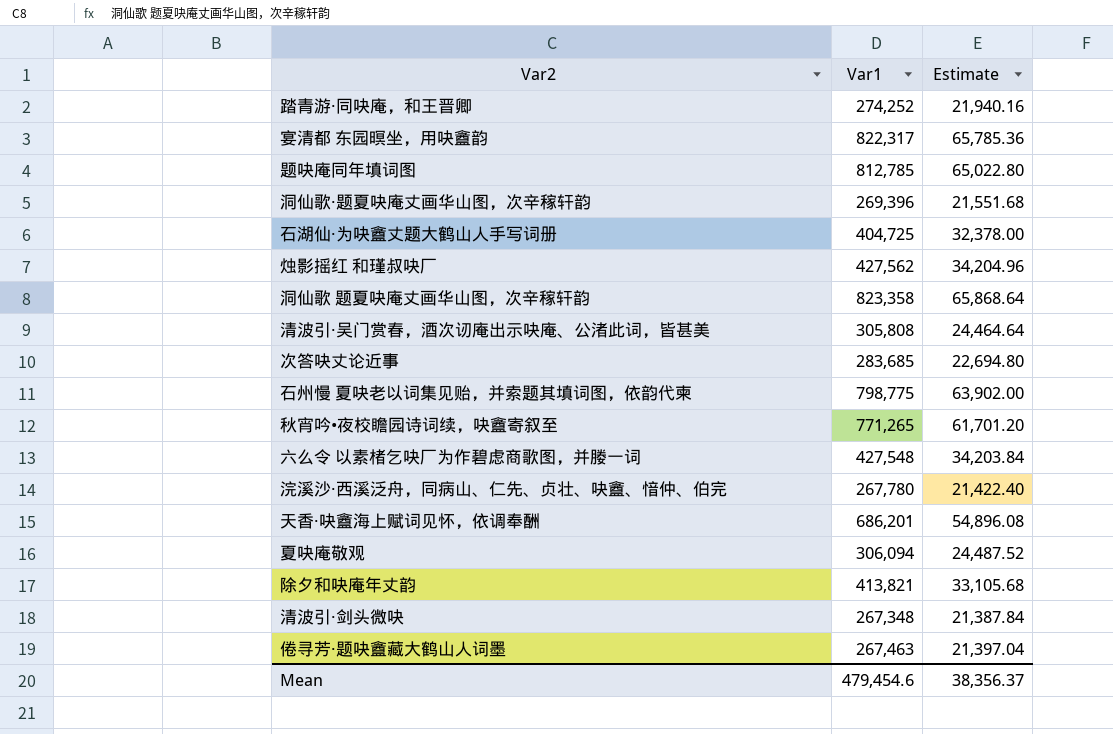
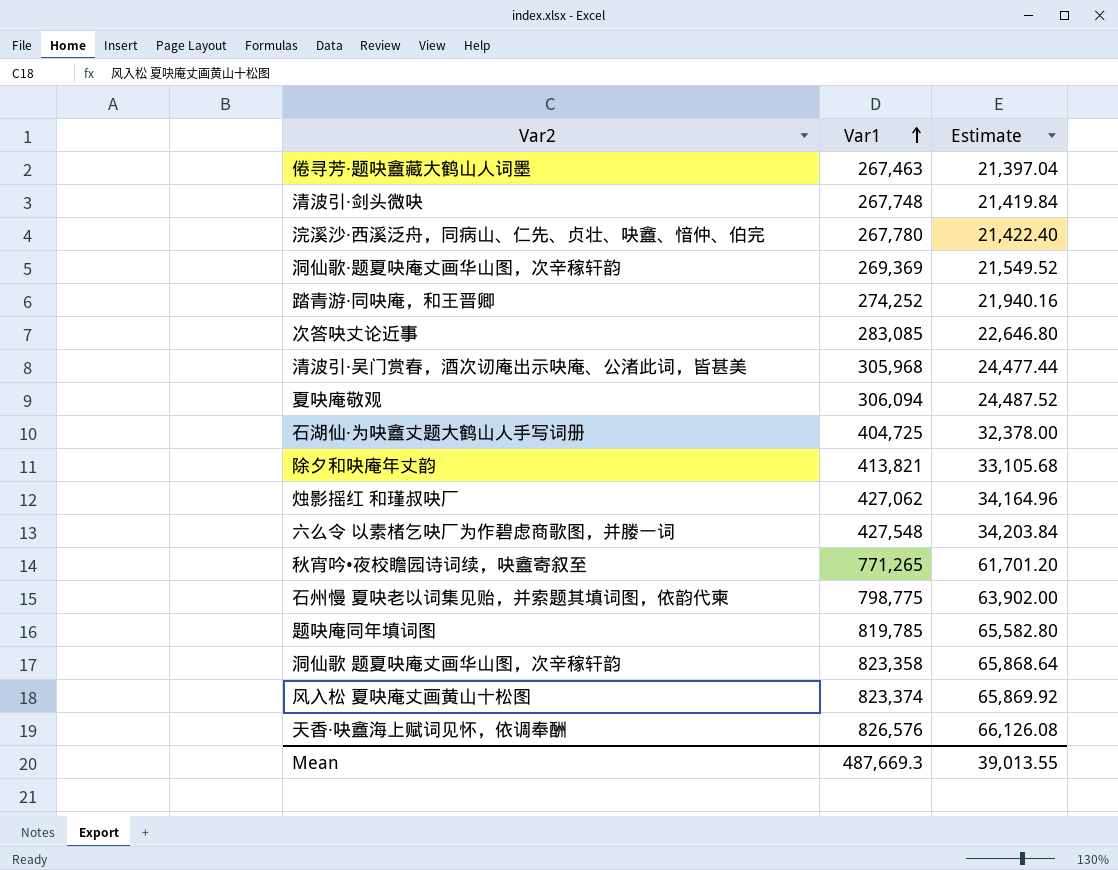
row order: none -> Var1 ascending
row 宴清都 东园暝坐，用吷盦韵: 822,317 | 65,785.36 -> none
清波引·剑头微吷 | Var1: 267,348 -> 267,748
清波引·剑头微吷 | Estimate: 21,387.84 -> 21,419.84
洞仙歌·题夏吷庵丈画华山图，次辛稼轩韵 | Var1: 269,396 -> 269,369
洞仙歌·题夏吷庵丈画华山图，次辛稼轩韵 | Estimate: 21,551.68 -> 21,549.52
次答吷丈论近事 | Var1: 283,685 -> 283,085
次答吷丈论近事 | Estimate: 22,694.80 -> 22,646.80
清波引·吴门赏春，酒次讱庵出示吷庵、公渚此词，皆甚美 | Var1: 305,808 -> 305,968
清波引·吴门赏春，酒次讱庵出示吷庵、公渚此词，皆甚美 | Estimate: 24,464.64 -> 24,477.44
烛影摇红 和瑾叔吷厂 | Var1: 427,562 -> 427,062
烛影摇红 和瑾叔吷厂 | Estimate: 34,204.96 -> 34,164.96
题吷庵同年填词图 | Var1: 812,785 -> 819,785
题吷庵同年填词图 | Estimate: 65,022.80 -> 65,582.80
row 风入松 夏吷庵丈画黄山十松图: none -> 823,374 | 65,869.92
天香·吷盦海上赋词见怀，依调奉酬 | Var1: 686,201 -> 826,576
天香·吷盦海上赋词见怀，依调奉酬 | Estimate: 54,896.08 -> 66,126.08
Mean | Var1: 479,454.6 -> 487,669.3
Mean | Estimate: 38,356.37 -> 39,013.55

